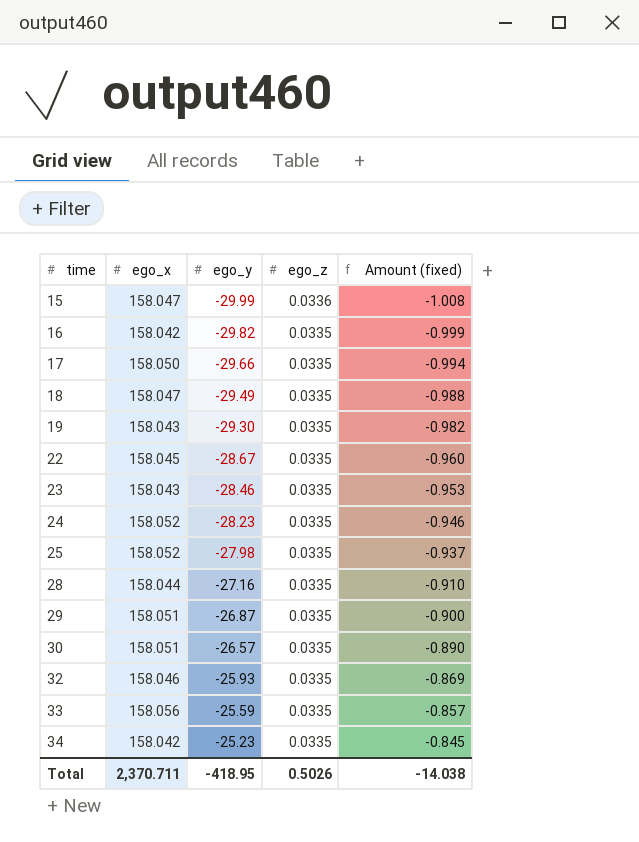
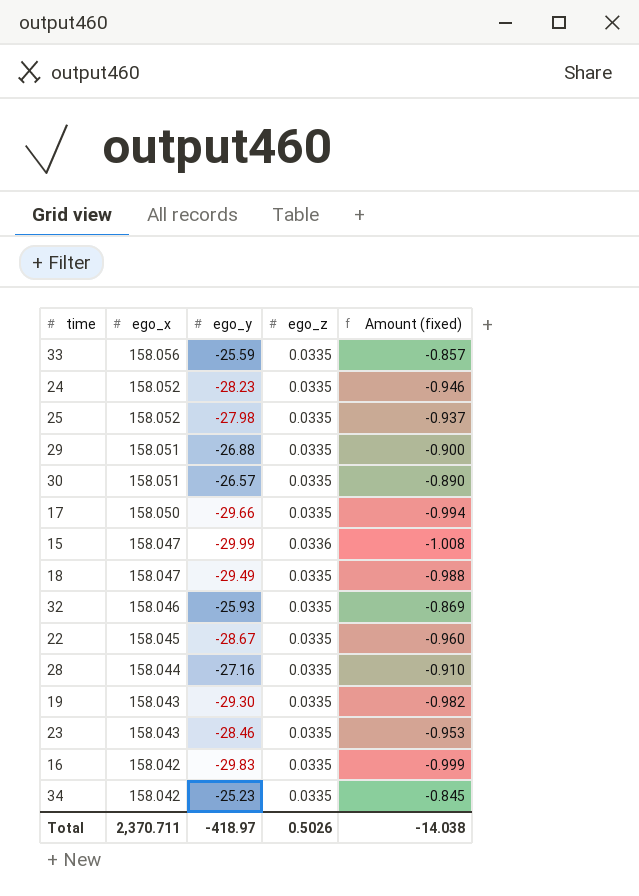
row order: time ascending -> ego_x descending
29 | ego_y: -26.87 -> -26.88
16 | ego_y: -29.82 -> -29.83
Total | ego_y: -418.95 -> -418.97

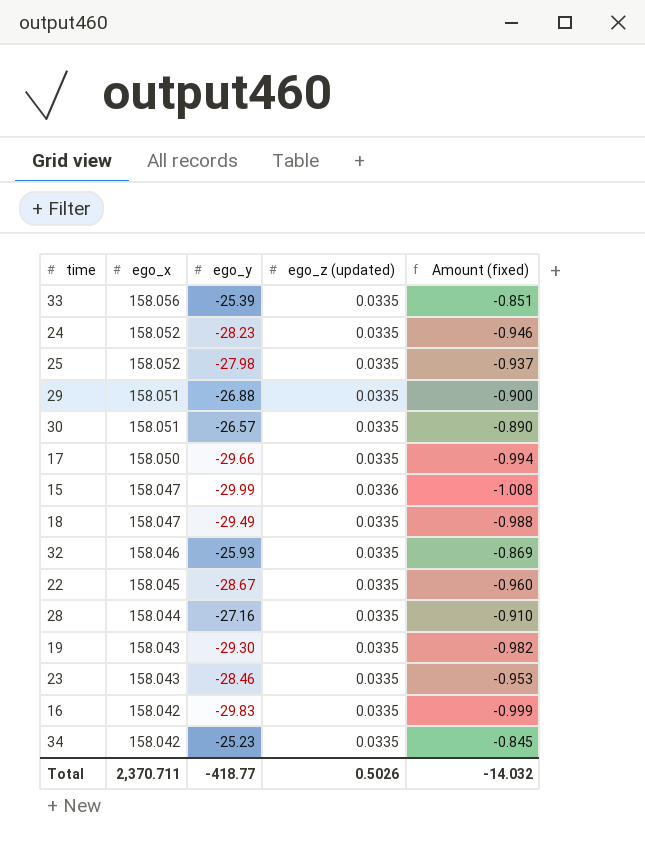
column name: ego_z -> ego_z (updated)
33 | ego_y: -25.59 -> -25.39
33 | Amount (fixed): -0.857 -> -0.851
Total | ego_y: -418.97 -> -418.77
Total | Amount (fixed): -14.038 -> -14.032

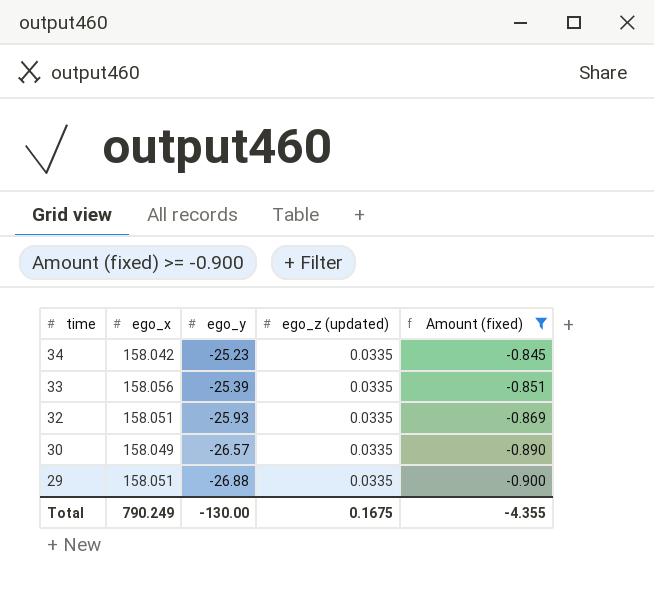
filter: none -> Amount (fixed) >= -0.900
row order: ego_x descending -> time descending
32 | ego_x: 158.046 -> 158.051
30 | ego_x: 158.051 -> 158.049
Total | ego_x: 2,370.711 -> 790.249
Total | ego_y: -418.77 -> -130.00
Total | ego_z (updated): 0.5026 -> 0.1675
Total | Amount (fixed): -14.032 -> -4.355

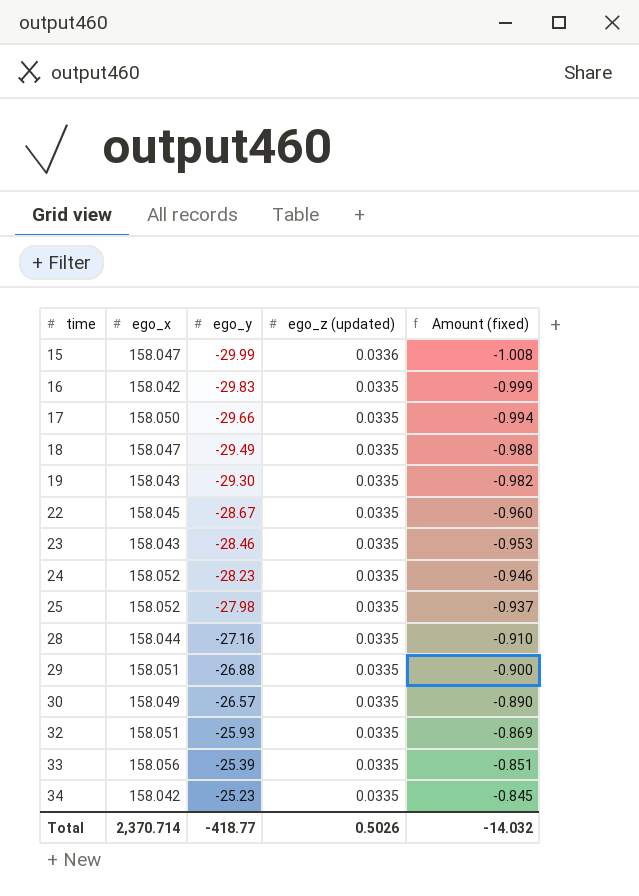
filter: Amount (fixed) >= -0.900 -> none
row order: time descending -> time ascending
Total | ego_x: 790.249 -> 2,370.714
Total | ego_y: -130.00 -> -418.77
Total | ego_z (updated): 0.1675 -> 0.5026
Total | Amount (fixed): -4.355 -> -14.032

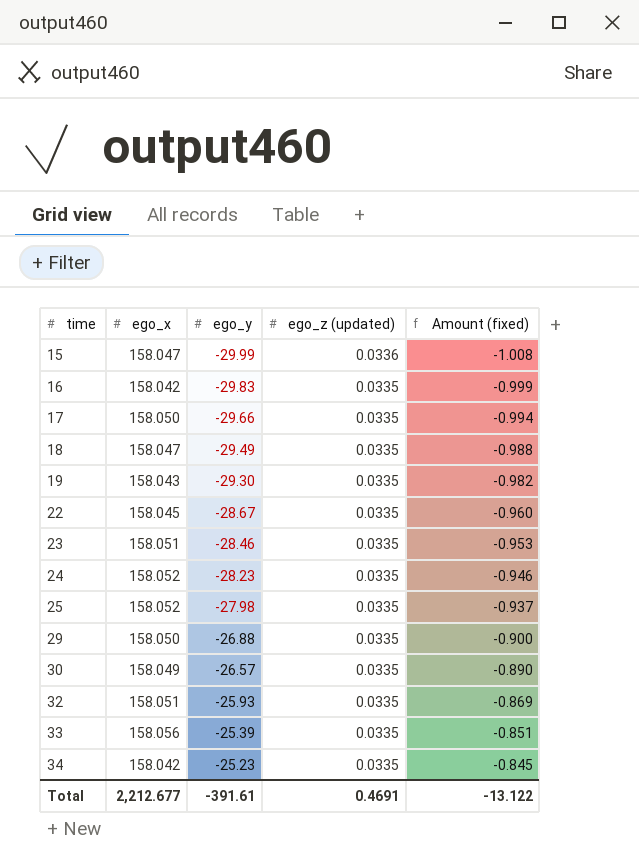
row 28: 158.044 | -27.16 | 0.0335 | -0.910 -> none
23 | ego_x: 158.043 -> 158.051
29 | ego_x: 158.051 -> 158.050
Total | ego_x: 2,370.714 -> 2,212.677
Total | ego_y: -418.77 -> -391.61
Total | ego_z (updated): 0.5026 -> 0.4691
Total | Amount (fixed): -14.032 -> -13.122

